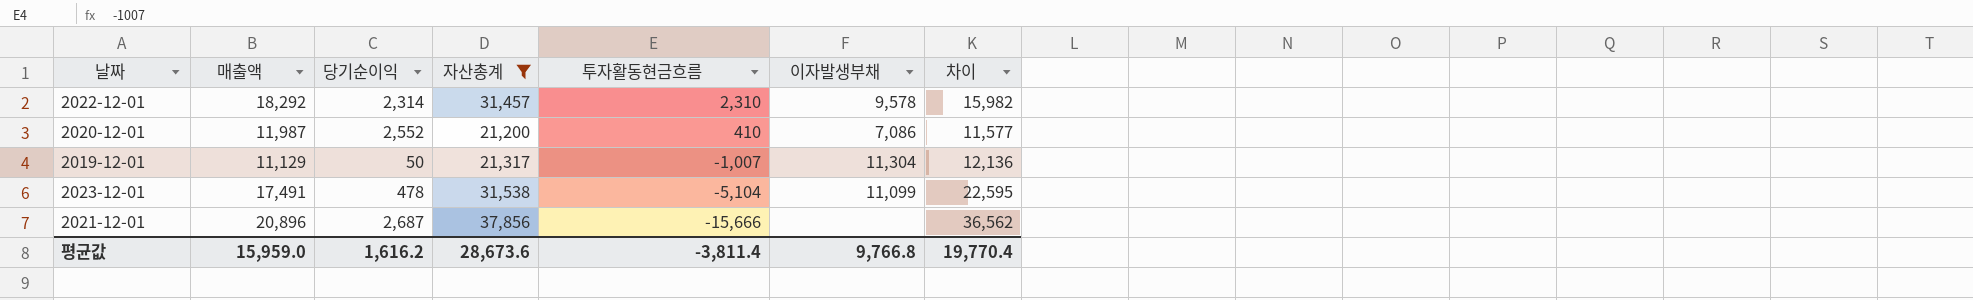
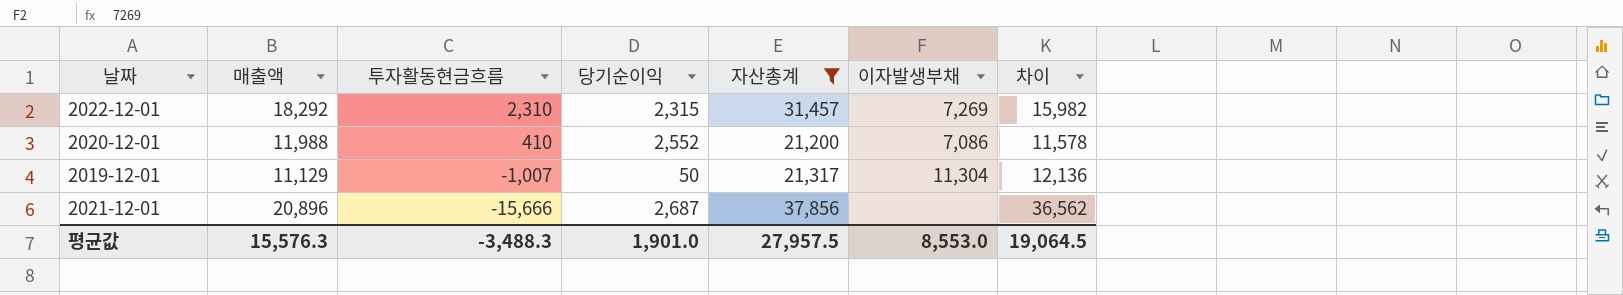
column 투자활동현금흐름 | position: 5 -> 3
row 2023-12-01: 17,491 | 478 | 31,538 | -5,104 | 11,099 | 22,595 -> none
2022-12-01 | 당기순이익: 2,314 -> 2,315
2022-12-01 | 이자발생부채: 9,578 -> 7,269
2020-12-01 | 매출액: 11,987 -> 11,988
2020-12-01 | 차이: 11,577 -> 11,578
평균값 | 매출액: 15,959.0 -> 15,576.3
평균값 | 투자활동현금흐름: -3,811.4 -> -3,488.3
평균값 | 당기순이익: 1,616.2 -> 1,901.0
평균값 | 자산총계: 28,673.6 -> 27,957.5
평균값 | 이자발생부채: 9,766.8 -> 8,553.0
평균값 | 차이: 19,770.4 -> 19,064.5

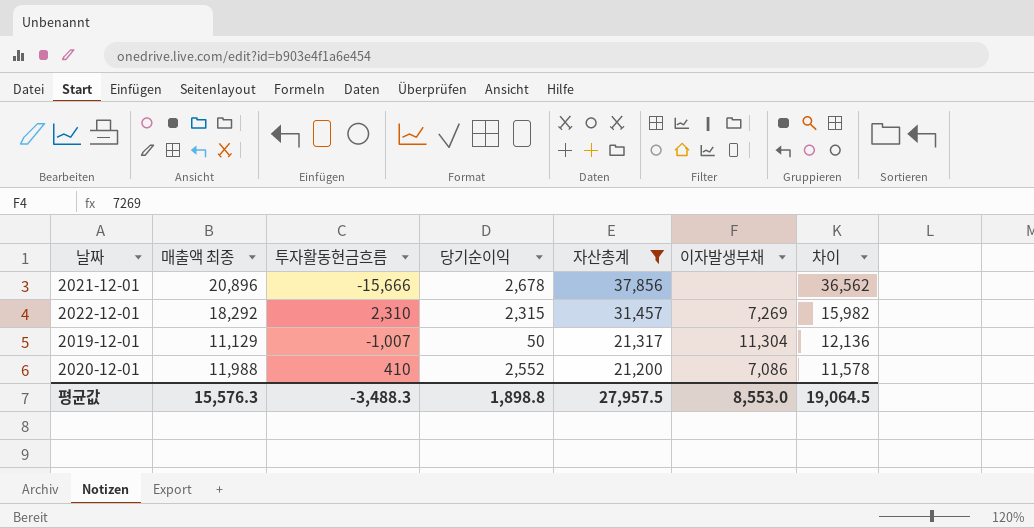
row order: 투자활동현금흐름 descending -> 자산총계 descending
column name: 매출액 -> 매출액 최종
2021-12-01 | 당기순이익: 2,687 -> 2,678
평균값 | 당기순이익: 1,901.0 -> 1,898.8

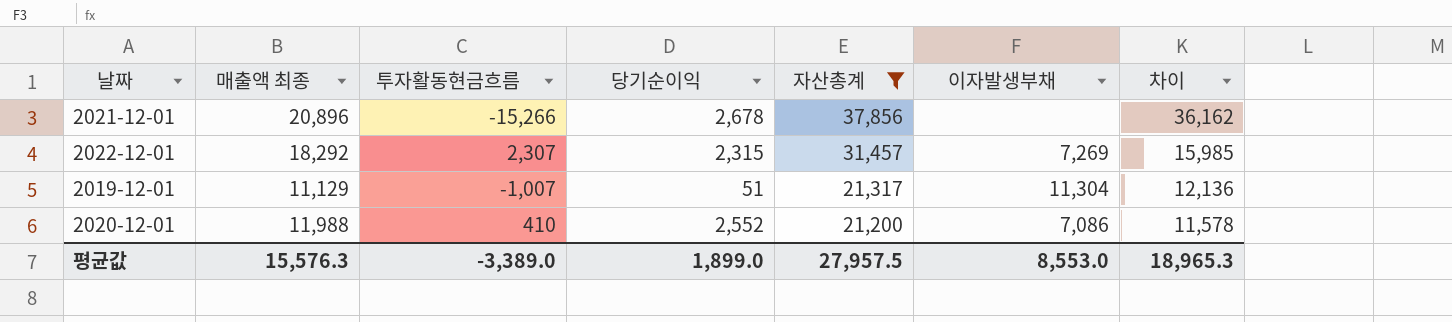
2021-12-01 | 투자활동현금흐름: -15,666 -> -15,266
2021-12-01 | 차이: 36,562 -> 36,162
2022-12-01 | 투자활동현금흐름: 2,310 -> 2,307
2022-12-01 | 차이: 15,982 -> 15,985
2019-12-01 | 당기순이익: 50 -> 51
평균값 | 투자활동현금흐름: -3,488.3 -> -3,389.0
평균값 | 당기순이익: 1,898.8 -> 1,899.0
평균값 | 차이: 19,064.5 -> 18,965.3

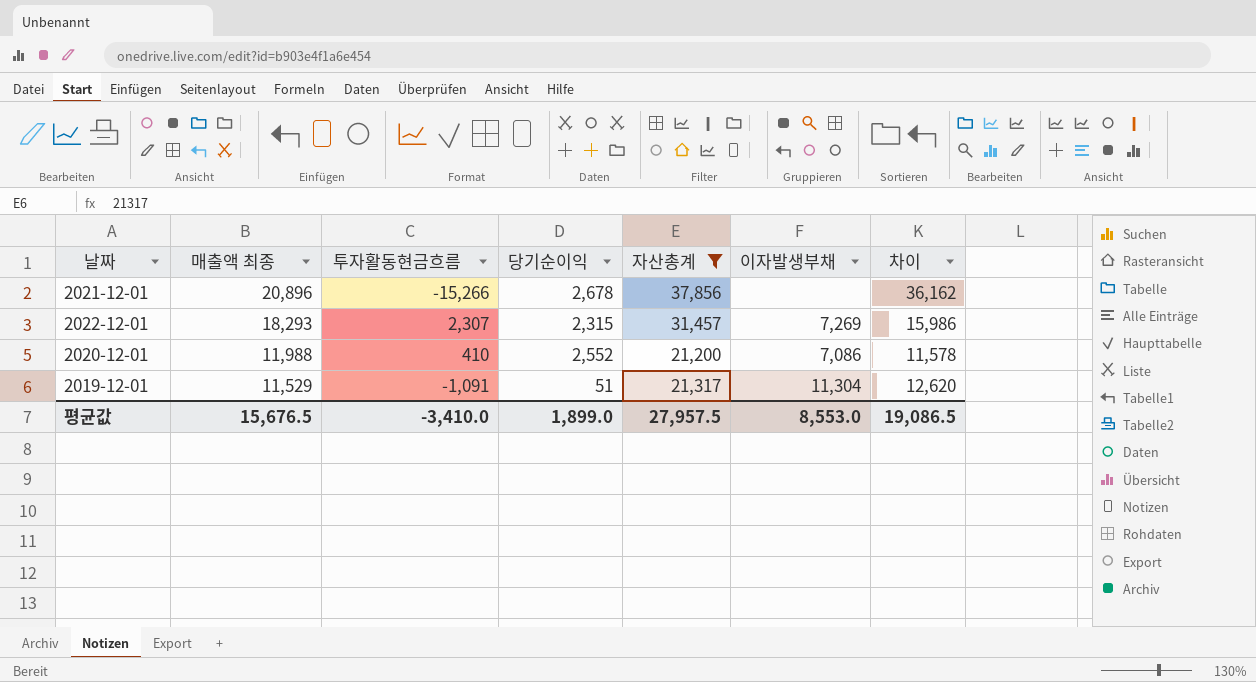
row order: 자산총계 descending -> 매출액 최종 descending
2022-12-01 | 매출액 최종: 18,292 -> 18,293
2022-12-01 | 차이: 15,985 -> 15,986
2019-12-01 | 매출액 최종: 11,129 -> 11,529
2019-12-01 | 투자활동현금흐름: -1,007 -> -1,091
2019-12-01 | 차이: 12,136 -> 12,620
평균값 | 매출액 최종: 15,576.3 -> 15,676.5
평균값 | 투자활동현금흐름: -3,389.0 -> -3,410.0
평균값 | 차이: 18,965.3 -> 19,086.5

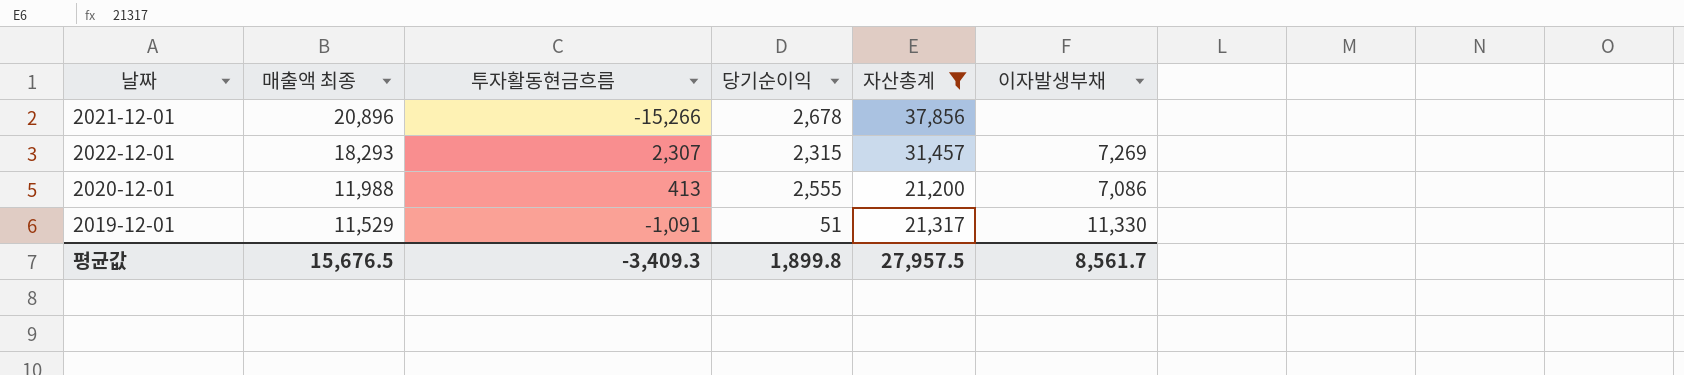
column 차이 | formula: [매출액 최종] - [투자활동현금흐름] -> none
2020-12-01 | 투자활동현금흐름: 410 -> 413
2020-12-01 | 당기순이익: 2,552 -> 2,555
2019-12-01 | 이자발생부채: 11,304 -> 11,330
평균값 | 투자활동현금흐름: -3,410.0 -> -3,409.3
평균값 | 당기순이익: 1,899.0 -> 1,899.8
평균값 | 이자발생부채: 8,553.0 -> 8,561.7

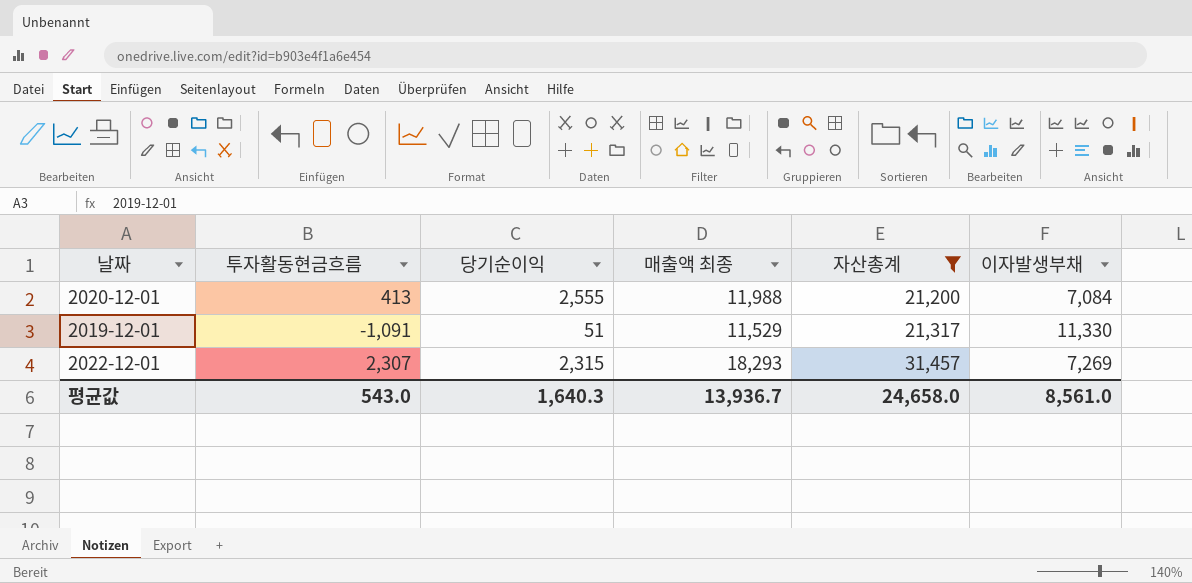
row order: 매출액 최종 descending -> 자산총계 ascending
column 매출액 최종 | position: 2 -> 4
row 2021-12-01: 20,896 | -15,266 | 2,678 | 37,856 | none -> none
2020-12-01 | 이자발생부채: 7,086 -> 7,084
평균값 | 투자활동현금흐름: -3,409.3 -> 543.0
평균값 | 당기순이익: 1,899.8 -> 1,640.3
평균값 | 매출액 최종: 15,676.5 -> 13,936.7
평균값 | 자산총계: 27,957.5 -> 24,658.0
평균값 | 이자발생부채: 8,561.7 -> 8,561.0

